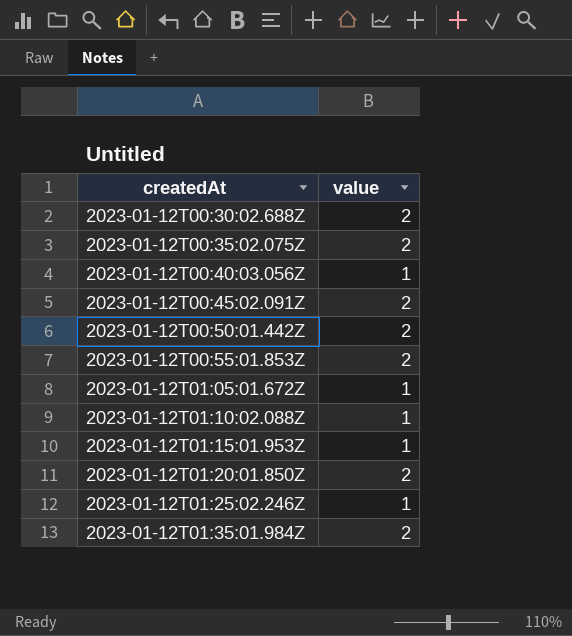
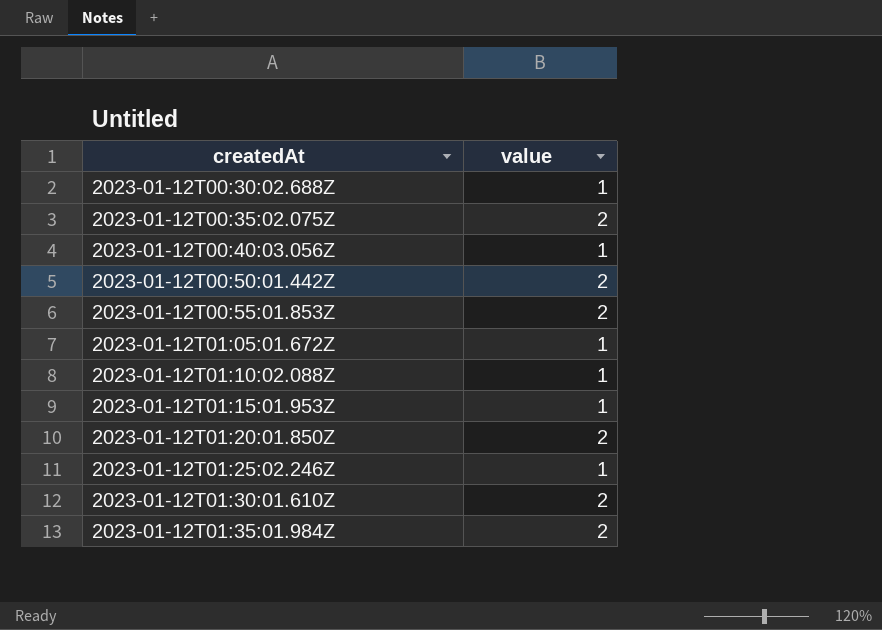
row 2023-01-12T00:45:02.091Z: 2 -> none
2023-01-12T00:30:02.688Z | value: 2 -> 1
row 2023-01-12T01:30:01.610Z: none -> 2

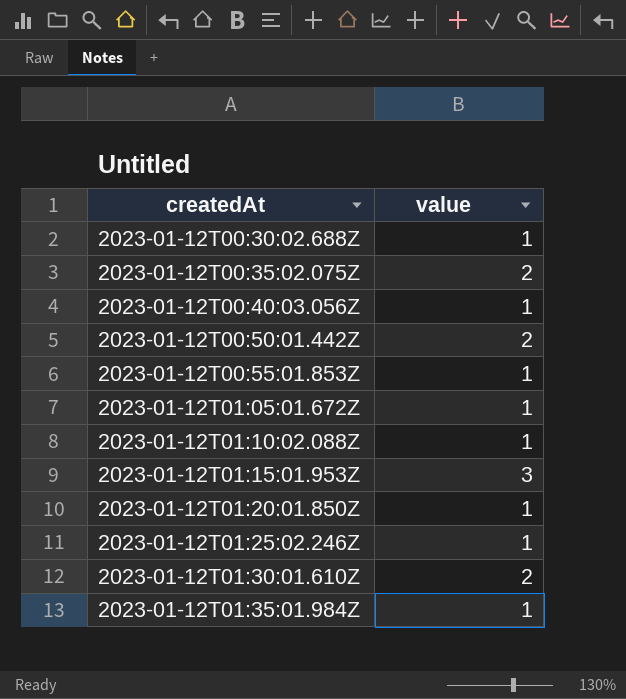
2023-01-12T00:55:01.853Z | value: 2 -> 1
2023-01-12T01:15:01.953Z | value: 1 -> 3
2023-01-12T01:20:01.850Z | value: 2 -> 1
2023-01-12T01:35:01.984Z | value: 2 -> 1

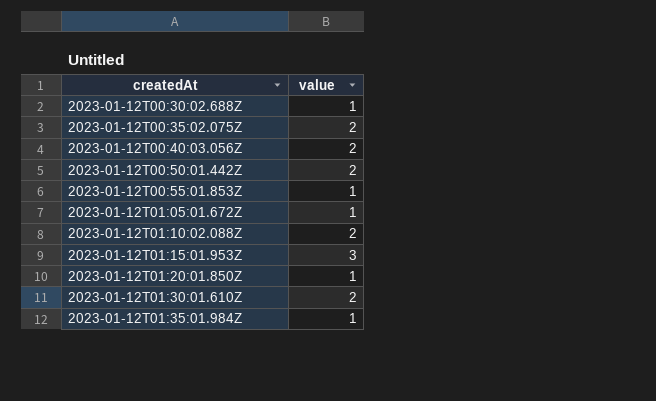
row 2023-01-12T01:25:02.246Z: 1 -> none
2023-01-12T00:40:03.056Z | value: 1 -> 2
2023-01-12T01:10:02.088Z | value: 1 -> 2

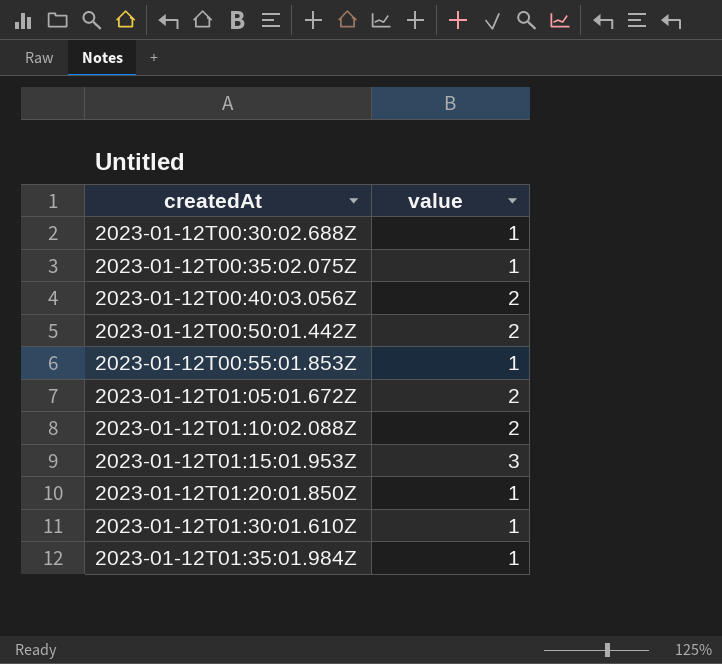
2023-01-12T00:35:02.075Z | value: 2 -> 1
2023-01-12T01:05:01.672Z | value: 1 -> 2
2023-01-12T01:30:01.610Z | value: 2 -> 1

